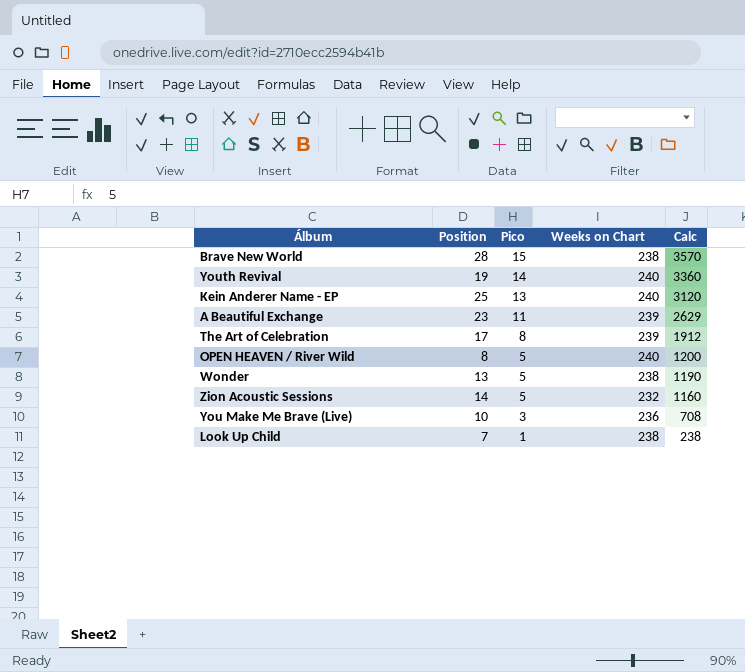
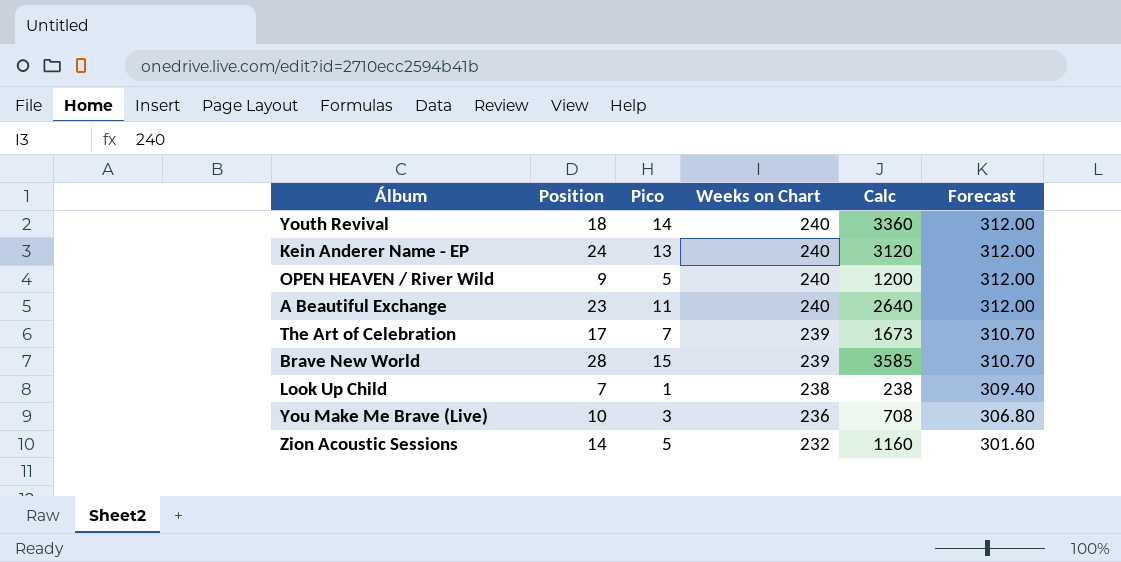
row order: Pico descending -> Weeks on Chart descending
column Forecast | formula: none -> [Weeks on Chart] * 1.3
row Wonder: 13 | 5 | 238 | 1190 -> none
Youth Revival | Position: 19 -> 18
Kein Anderer Name - EP | Position: 25 -> 24
OPEN HEAVEN / River Wild | Position: 8 -> 9
A Beautiful Exchange | Weeks on Chart: 239 -> 240
A Beautiful Exchange | Calc: 2629 -> 2640
The Art of Celebration | Pico: 8 -> 7
The Art of Celebration | Calc: 1912 -> 1673
Brave New World | Weeks on Chart: 238 -> 239
Brave New World | Calc: 3570 -> 3585

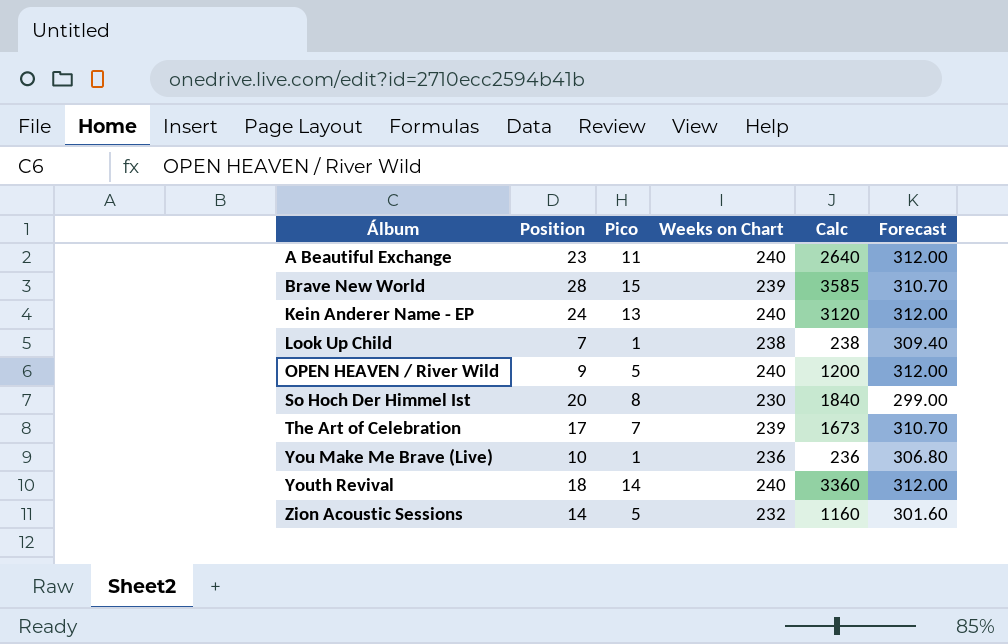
row order: Weeks on Chart descending -> Álbum ascending
row So Hoch Der Himmel Ist: none -> 20 | 8 | 230 | 1840 | 299.00
You Make Me Brave (Live) | Pico: 3 -> 1
You Make Me Brave (Live) | Calc: 708 -> 236

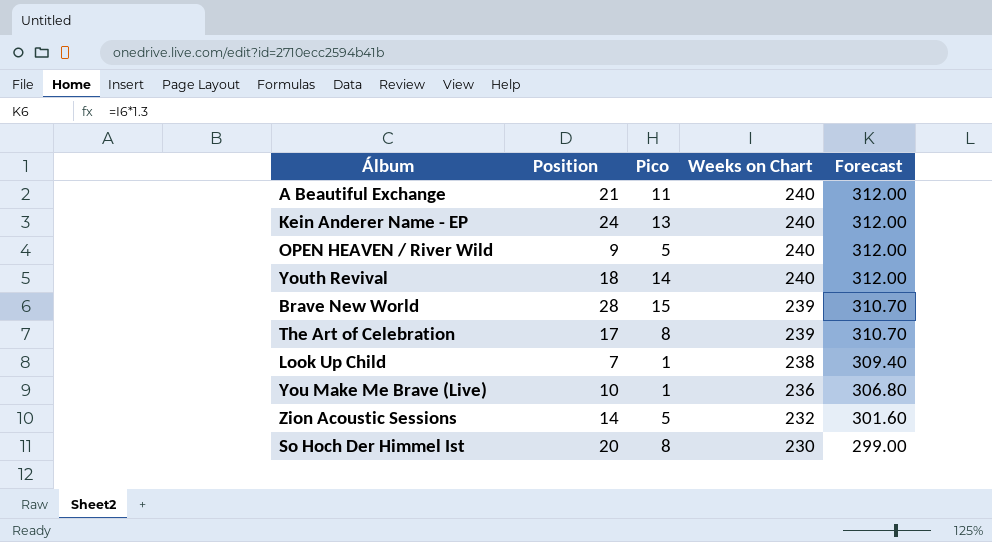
row order: Álbum ascending -> Weeks on Chart descending
column Calc | formula: [Pico] * [Weeks on Chart] -> none
A Beautiful Exchange | Position: 23 -> 21
The Art of Celebration | Pico: 7 -> 8

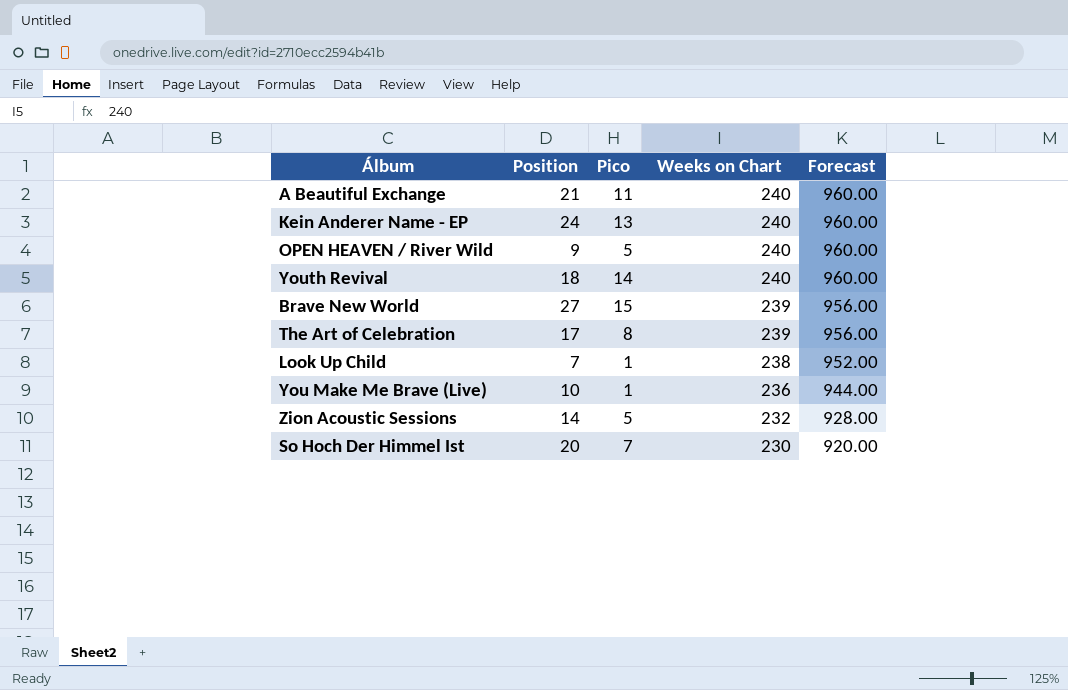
column Forecast | formula: [Weeks on Chart] * 1.3 -> [Weeks on Chart] * 4
Brave New World | Position: 28 -> 27
So Hoch Der Himmel Ist | Pico: 8 -> 7

